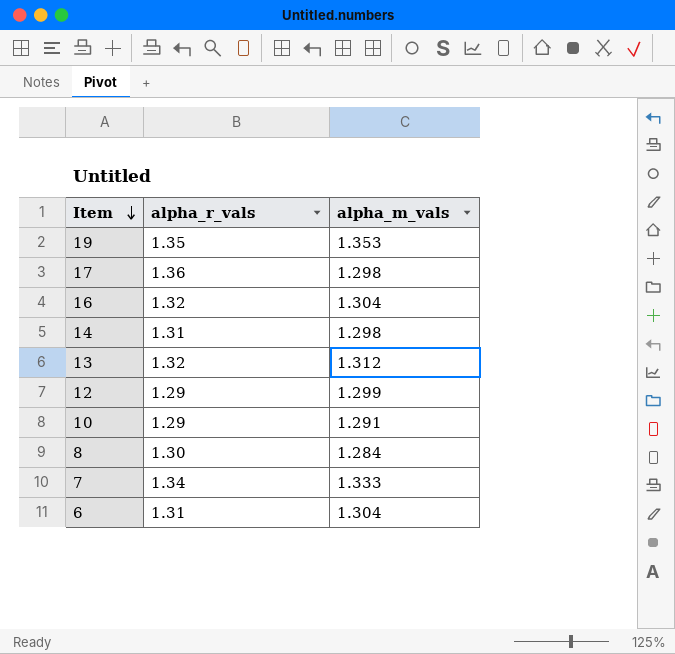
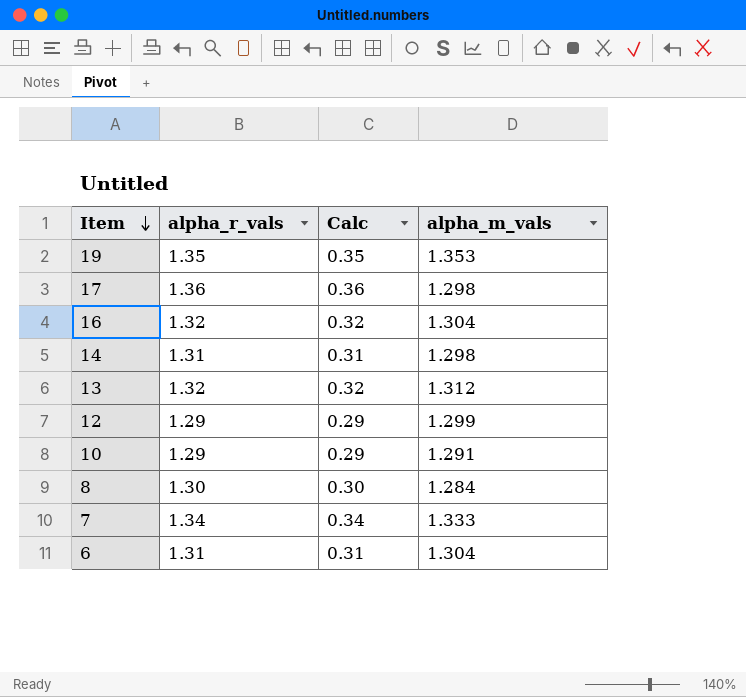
column Calc | formula: none -> [alpha_r_vals] - 1

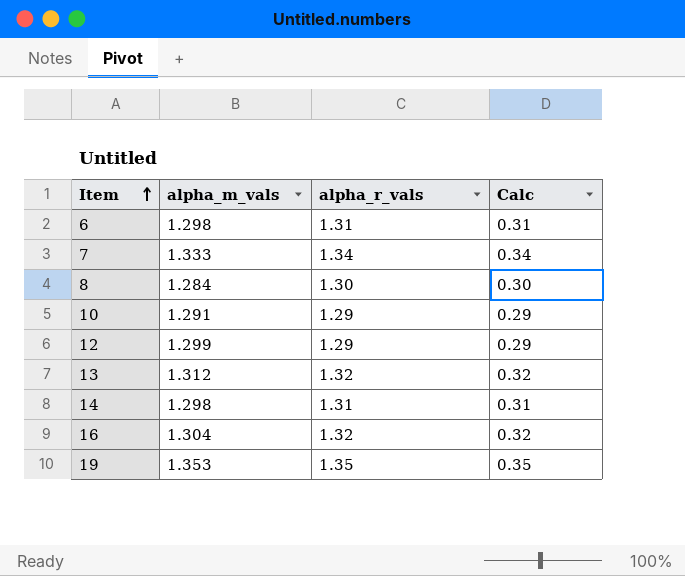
row order: Item descending -> Item ascending
column alpha_m_vals | position: 4 -> 2
row 17: 1.36 | 0.36 | 1.298 -> none
6 | alpha_m_vals: 1.304 -> 1.298

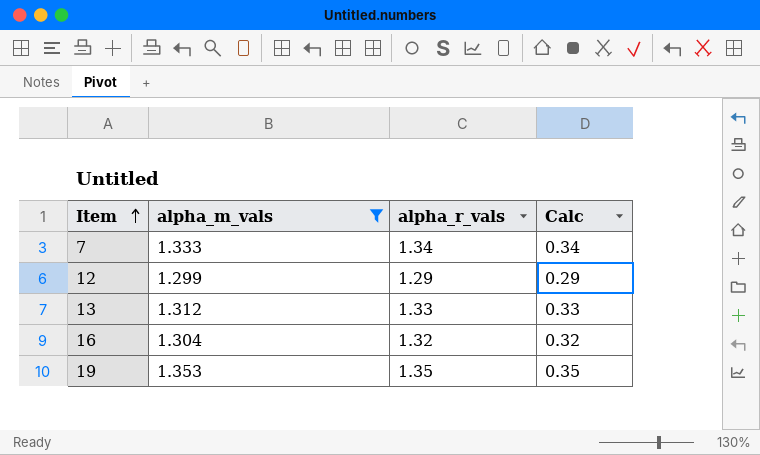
filter: none -> alpha_m_vals >= 1.299
13 | alpha_r_vals: 1.32 -> 1.33
13 | Calc: 0.32 -> 0.33

